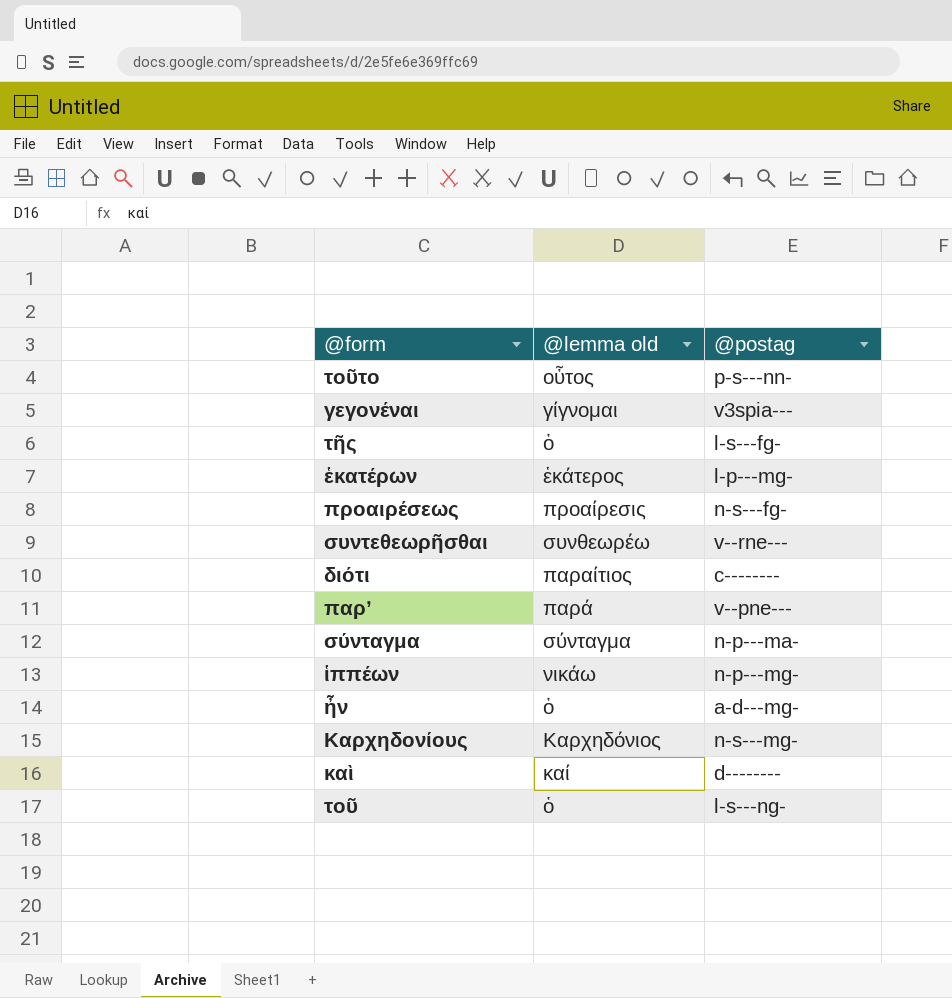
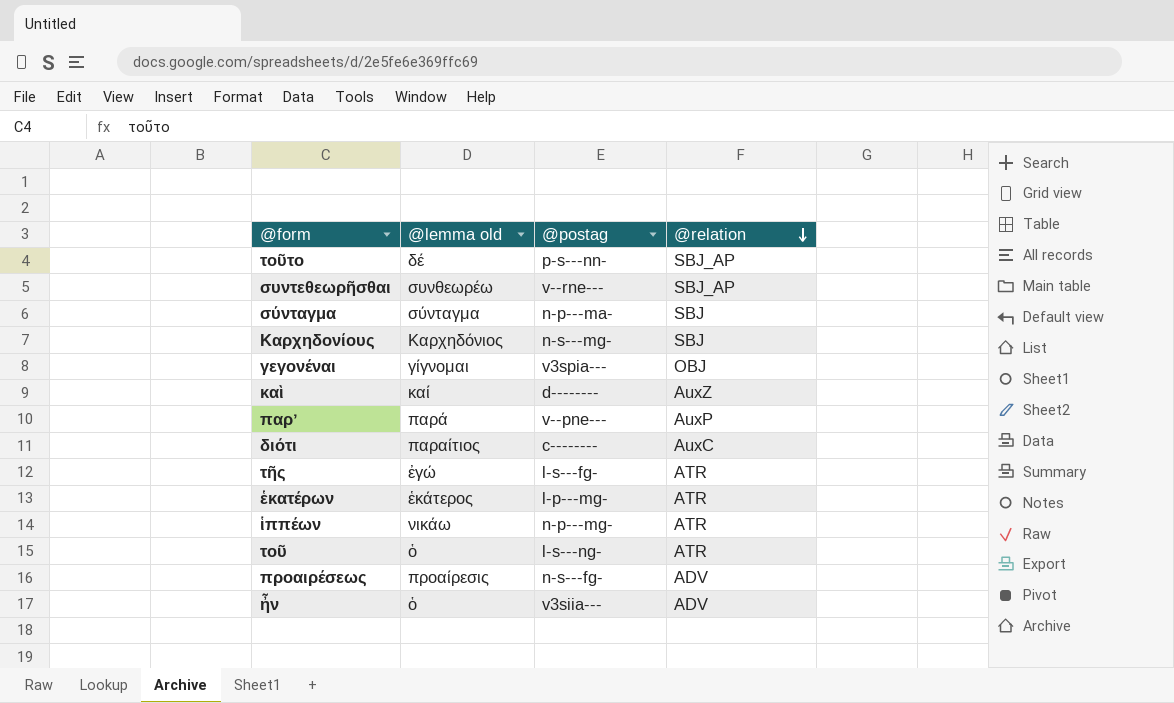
row order: none -> @relation descending
column @relation | position: none -> 4
τοῦτο | @lemma old: οὗτος -> δέ
τῆς | @lemma old: ὁ -> ἐγώ
ἦν | @postag: a-d---mg- -> v3siia---

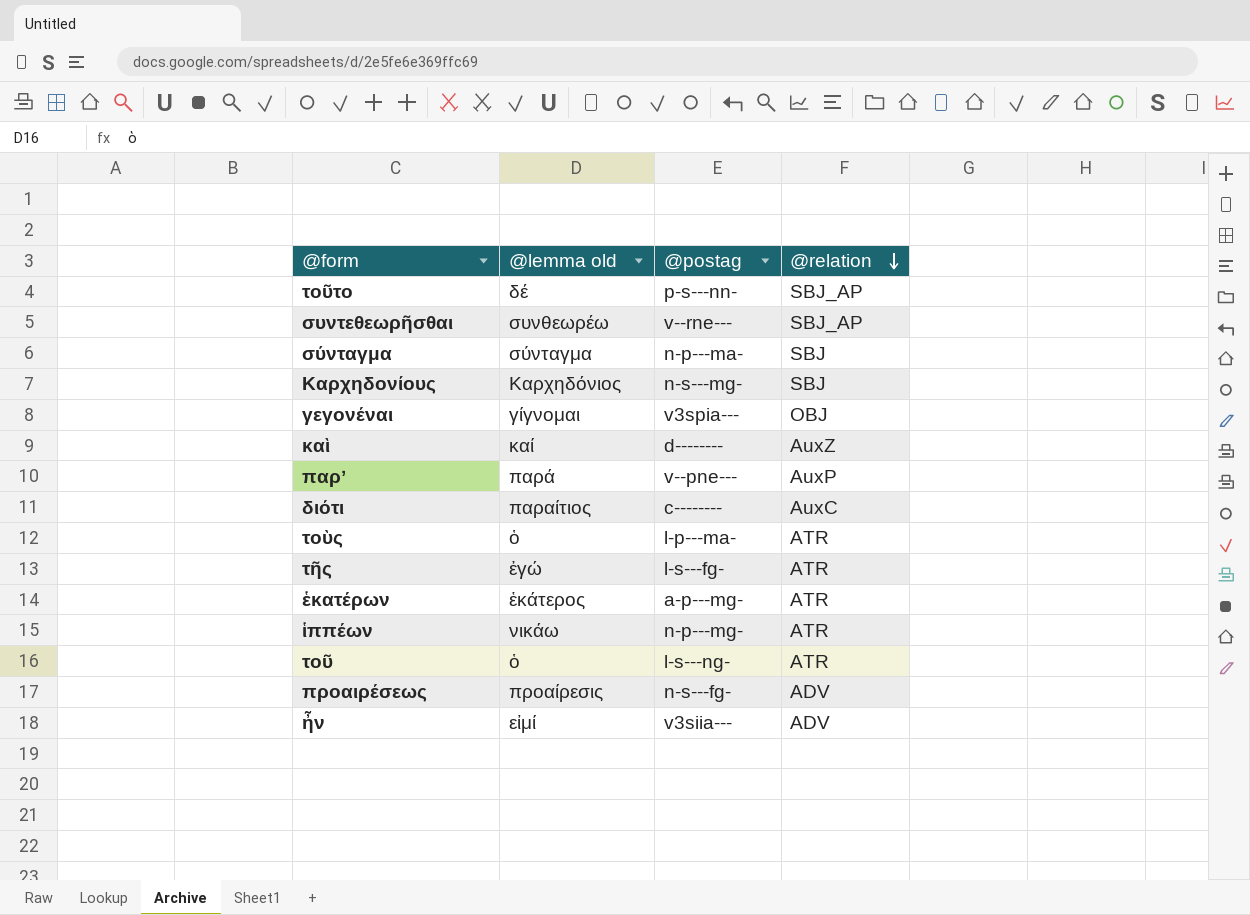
row τοὺς: none -> ὁ | l-p---ma- | ATR
ἑκατέρων | @postag: l-p---mg- -> a-p---mg-
ἦν | @lemma old: ὁ -> εἰμί

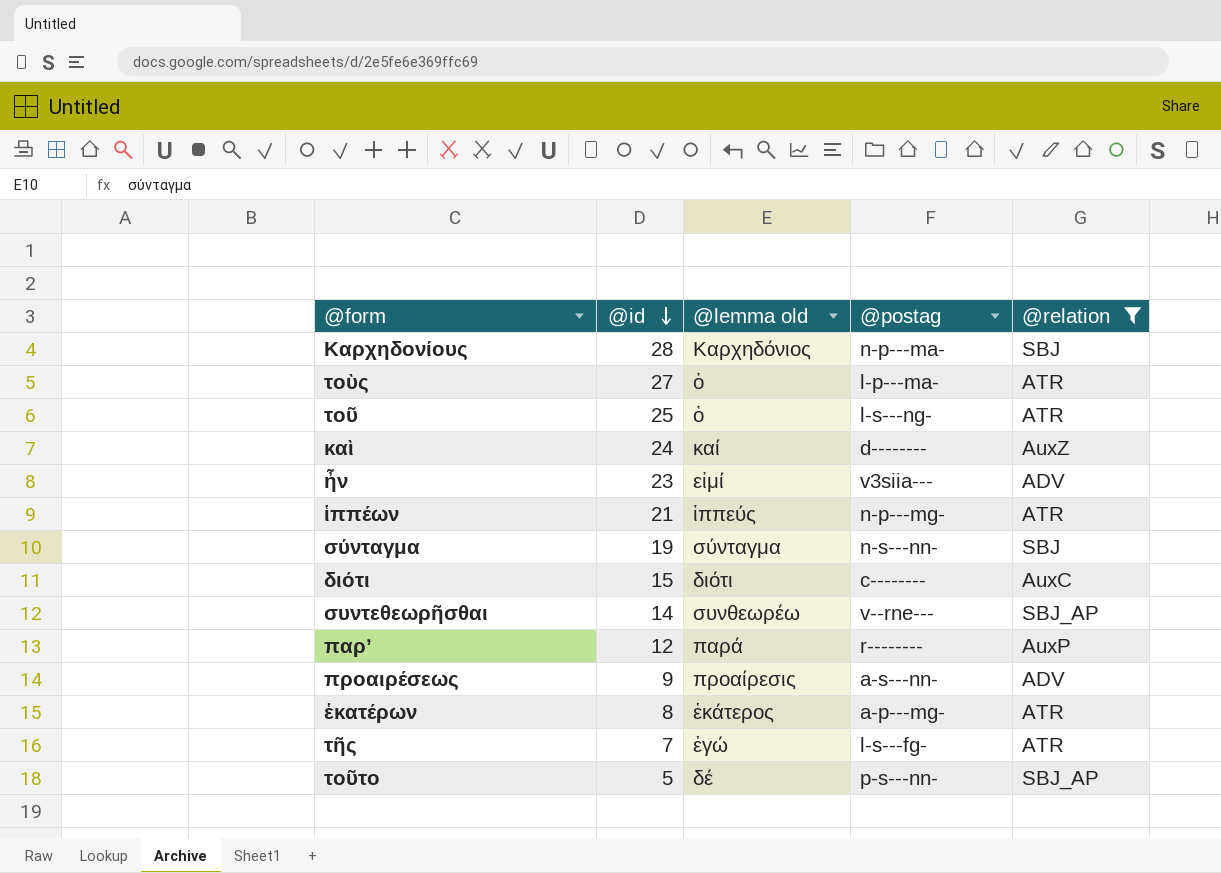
filter: none -> @relation != OBJ
row order: @relation descending -> @id descending
column @id | position: none -> 2
Καρχηδονίους | @postag: n-s---mg- -> n-p---ma-
ἱππέων | @lemma old: νικάω -> ἱππεύς
σύνταγμα | @postag: n-p---ma- -> n-s---nn-
διότι | @lemma old: παραίτιος -> διότι
παρʼ | @postag: v--pne--- -> r--------
προαιρέσεως | @postag: n-s---fg- -> a-s---nn-

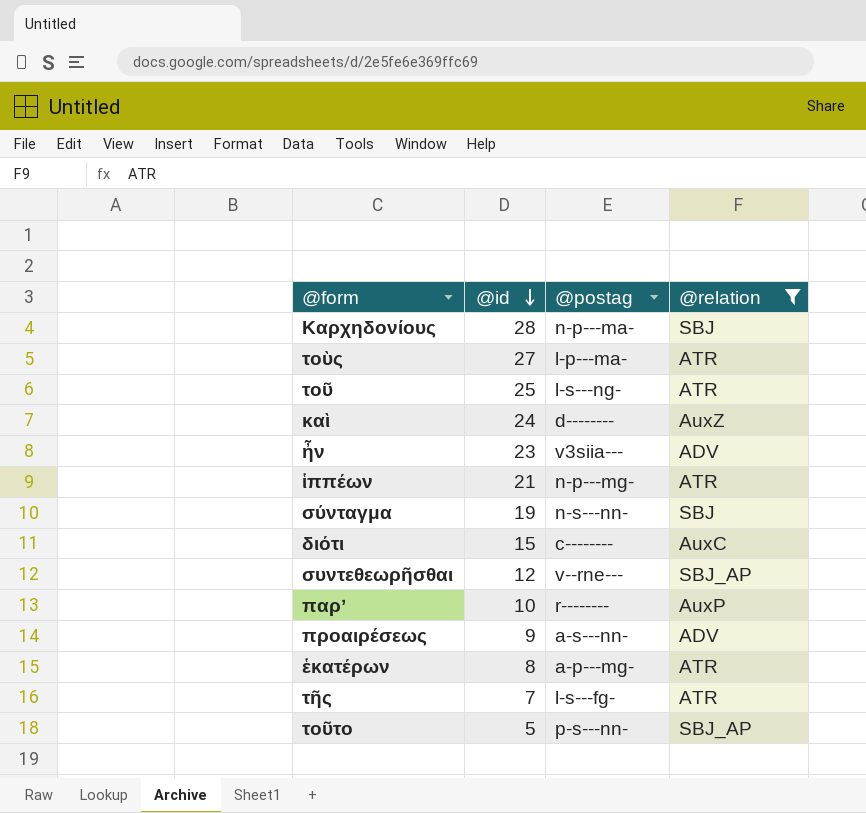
column @lemma old | position: 3 -> none
συντεθεωρῆσθαι | @id: 14 -> 12
παρʼ | @id: 12 -> 10

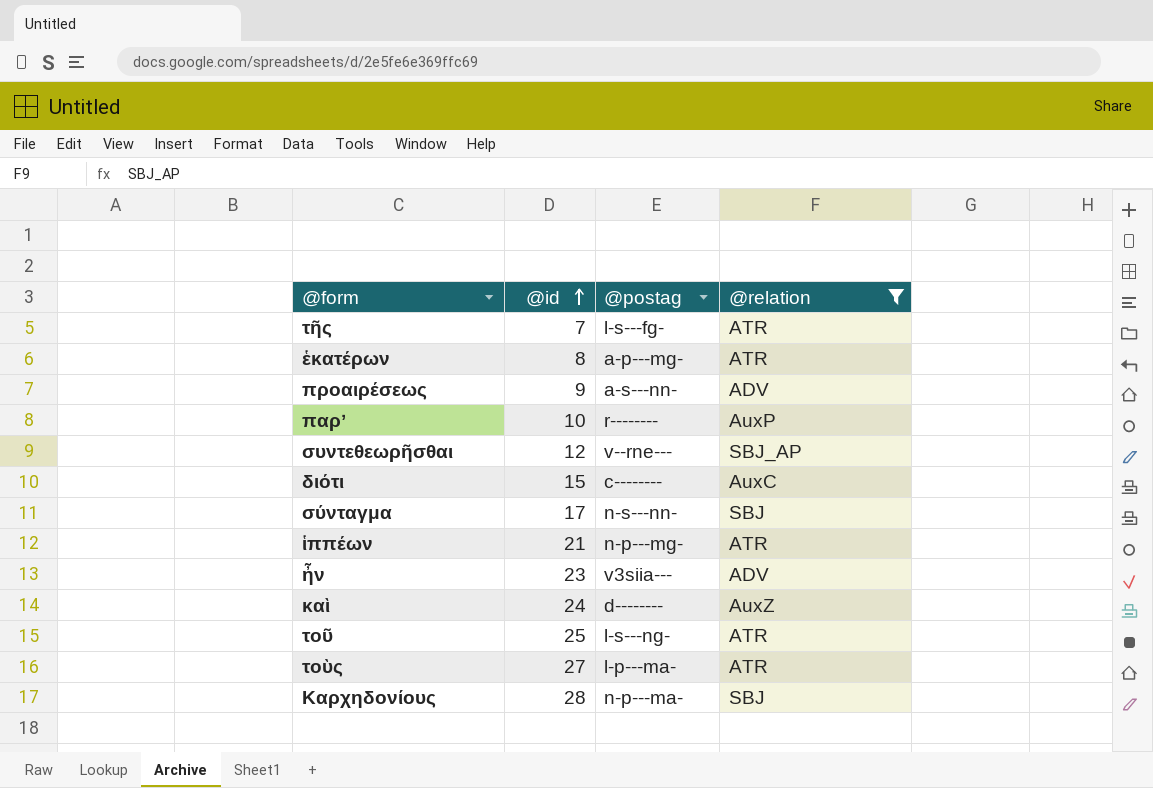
row order: @id descending -> @id ascending
row τοῦτο: 5 | p-s---nn- | SBJ_AP -> none
σύνταγμα | @id: 19 -> 17

